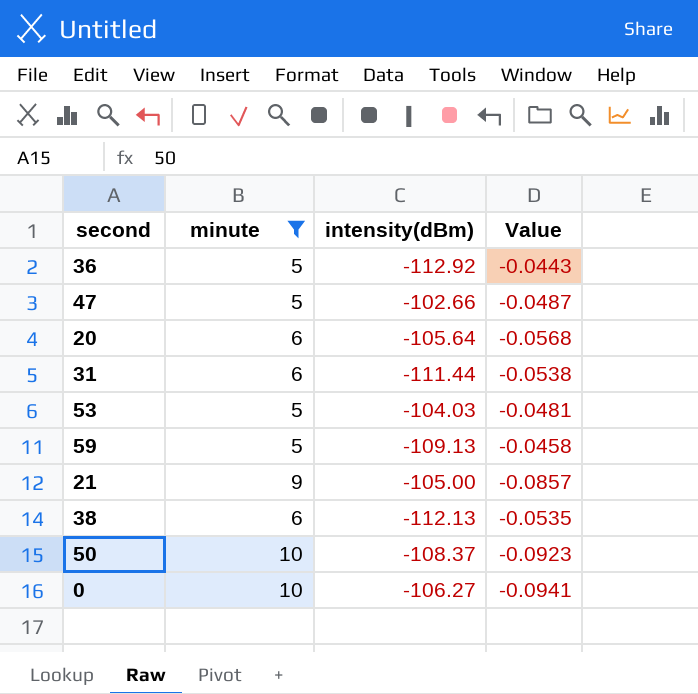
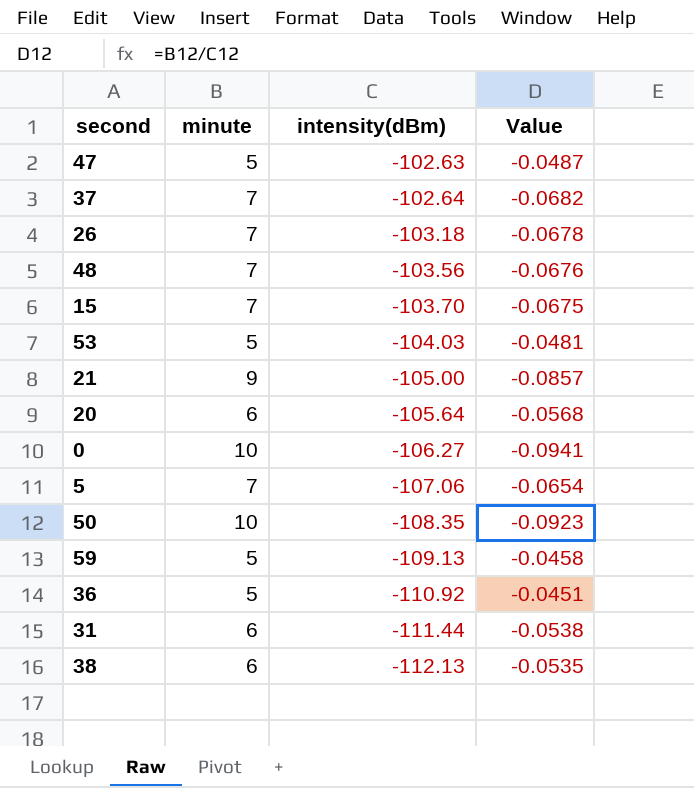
filter: minute != 7 -> none
row order: none -> intensity(dBm) descending
47 | intensity(dBm): -102.66 -> -102.63
50 | intensity(dBm): -108.37 -> -108.35
36 | intensity(dBm): -112.92 -> -110.92
36 | Value: -0.0443 -> -0.0451

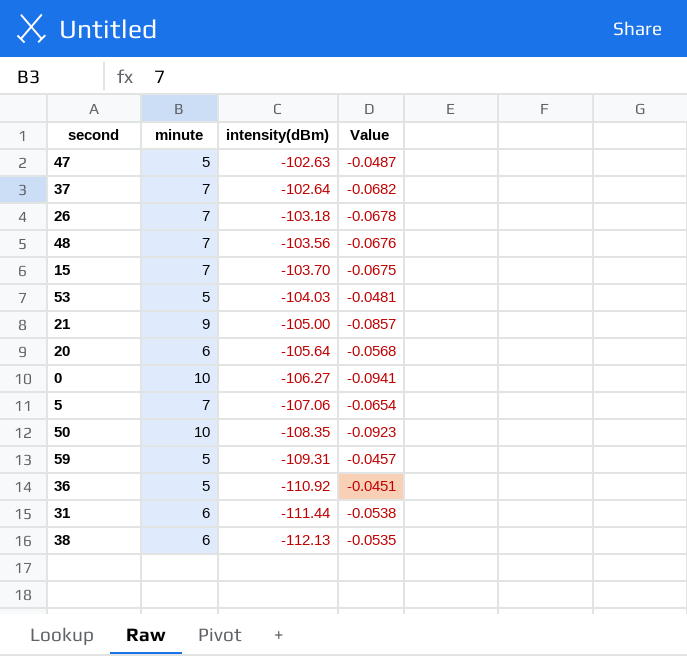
59 | intensity(dBm): -109.13 -> -109.31
59 | Value: -0.0458 -> -0.0457

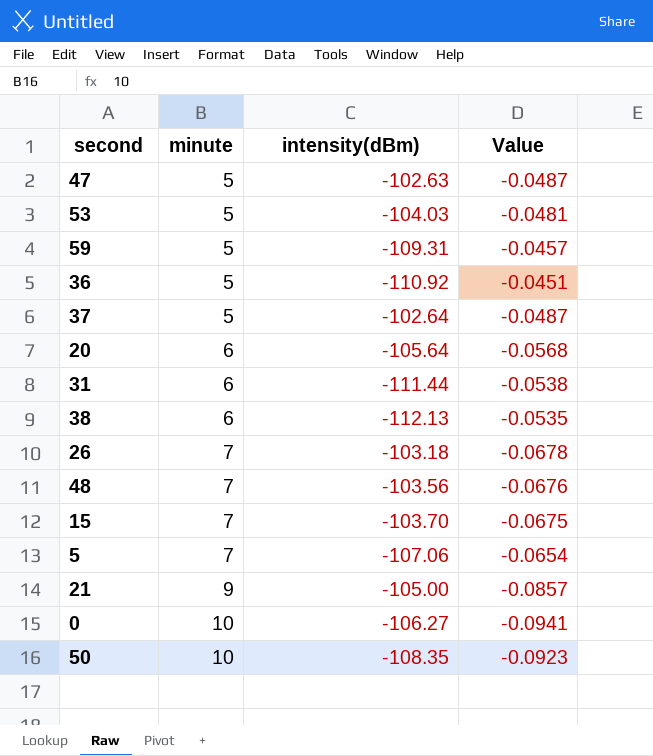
row order: intensity(dBm) descending -> minute ascending
37 | minute: 7 -> 5
37 | Value: -0.0682 -> -0.0487

